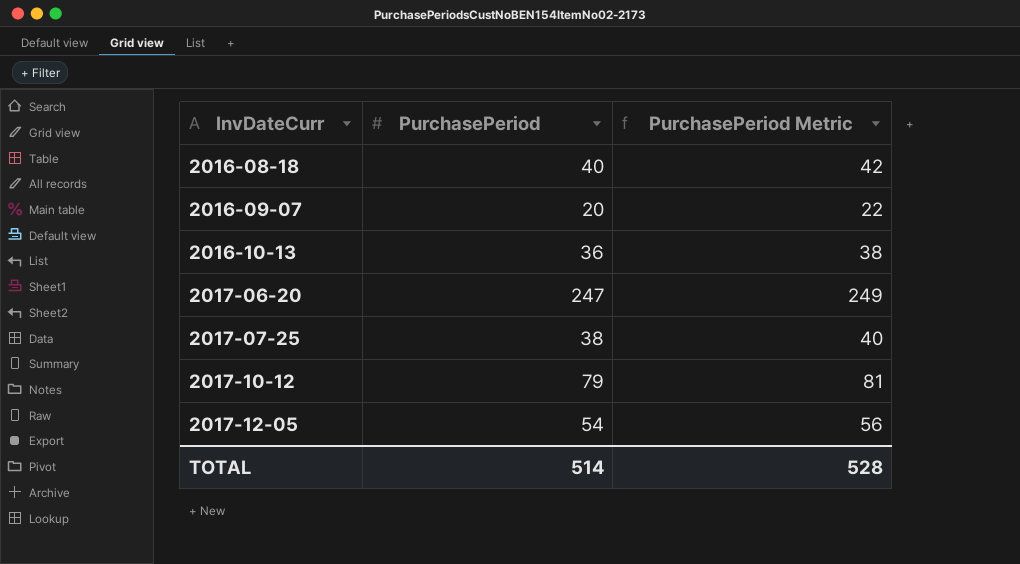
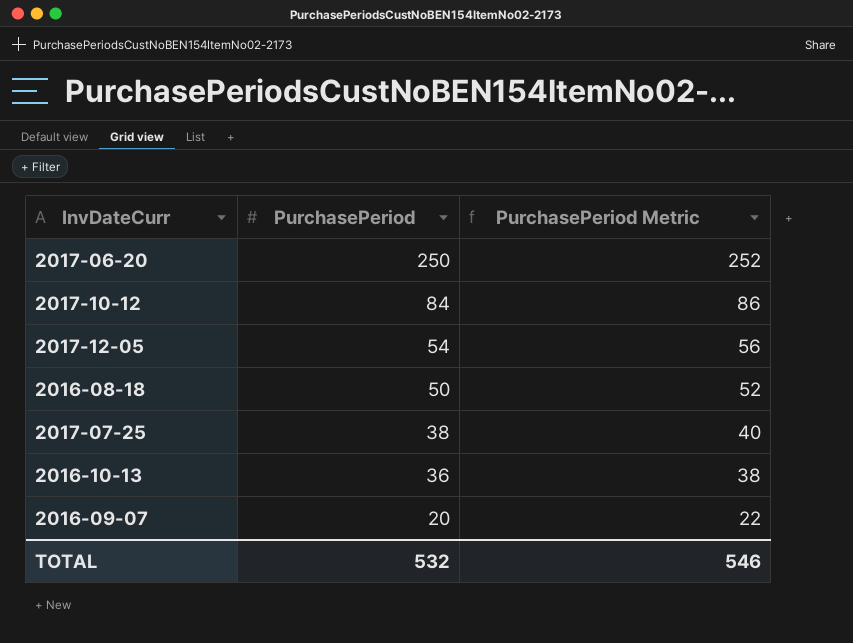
row order: InvDateCurr ascending -> PurchasePeriod descending
2017-06-20 | PurchasePeriod: 247 -> 250
2017-06-20 | PurchasePeriod Metric: 249 -> 252
2017-10-12 | PurchasePeriod: 79 -> 84
2017-10-12 | PurchasePeriod Metric: 81 -> 86
2016-08-18 | PurchasePeriod: 40 -> 50
2016-08-18 | PurchasePeriod Metric: 42 -> 52
TOTAL | PurchasePeriod: 514 -> 532
TOTAL | PurchasePeriod Metric: 528 -> 546

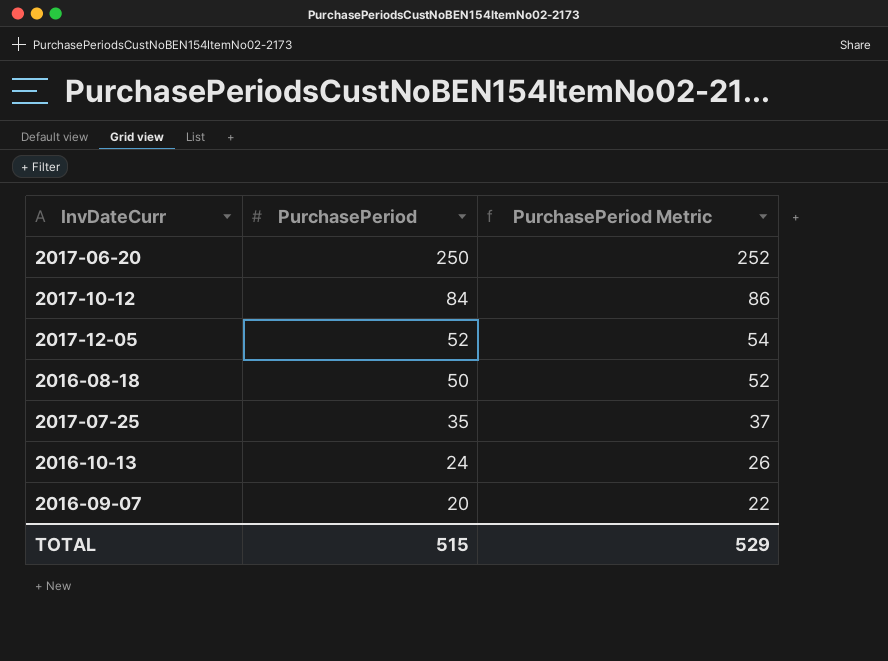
2017-12-05 | PurchasePeriod: 54 -> 52
2017-12-05 | PurchasePeriod Metric: 56 -> 54
2017-07-25 | PurchasePeriod: 38 -> 35
2017-07-25 | PurchasePeriod Metric: 40 -> 37
2016-10-13 | PurchasePeriod: 36 -> 24
2016-10-13 | PurchasePeriod Metric: 38 -> 26
TOTAL | PurchasePeriod: 532 -> 515
TOTAL | PurchasePeriod Metric: 546 -> 529

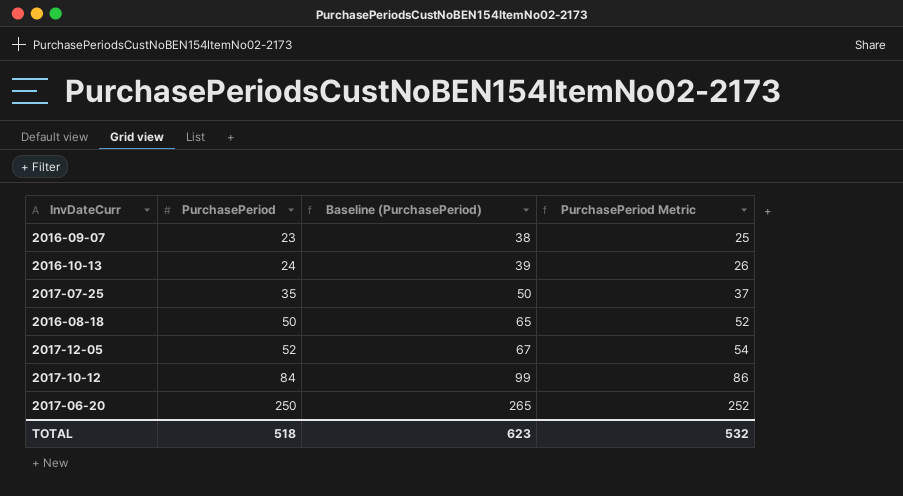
row order: PurchasePeriod descending -> PurchasePeriod ascending
column Baseline (PurchasePeriod) | formula: none -> [PurchasePeriod] + 15
2016-09-07 | PurchasePeriod: 20 -> 23
2016-09-07 | PurchasePeriod Metric: 22 -> 25
TOTAL | PurchasePeriod: 515 -> 518
TOTAL | PurchasePeriod Metric: 529 -> 532

